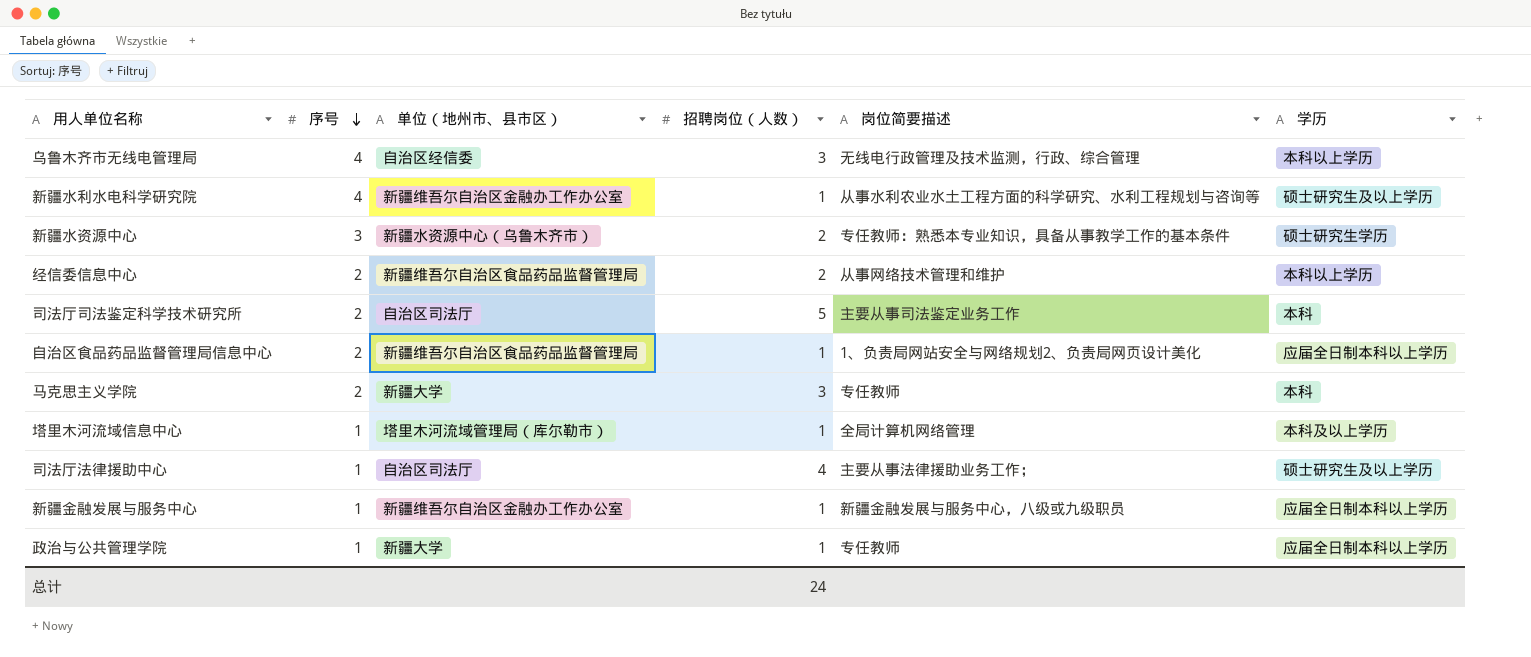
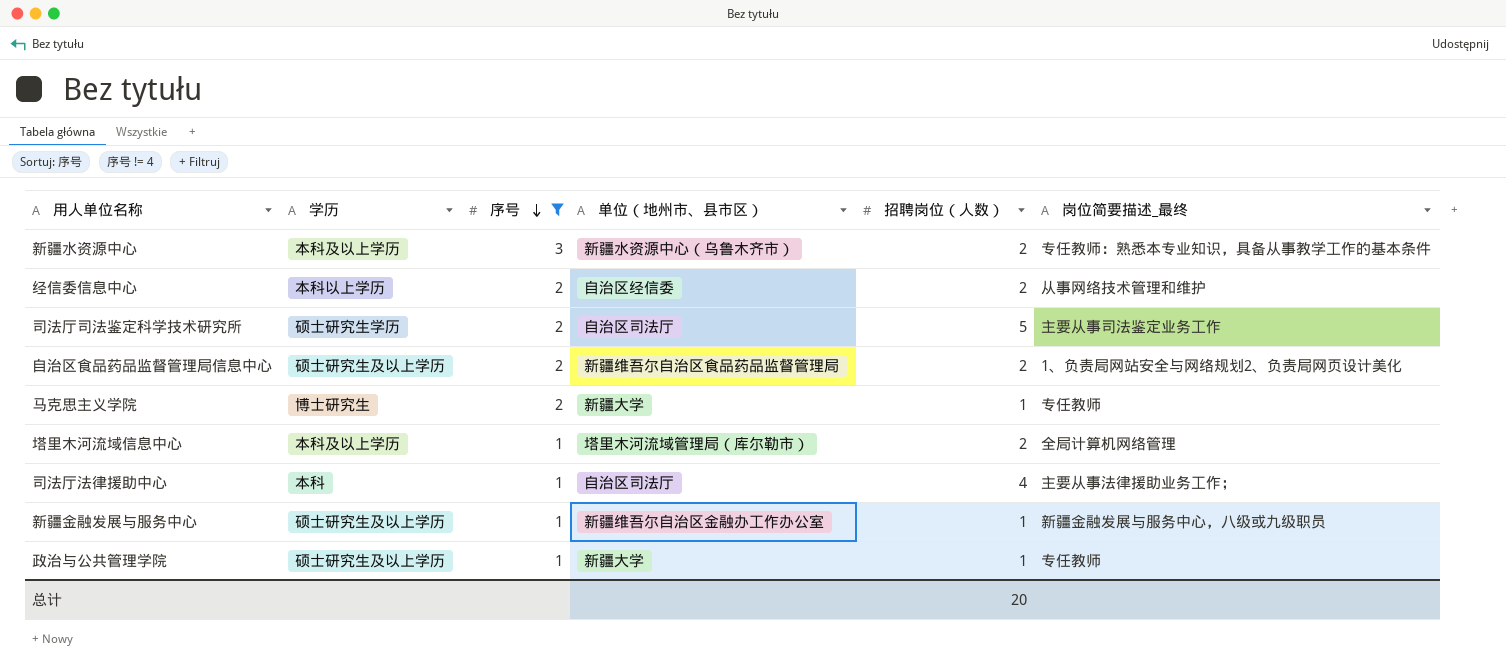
filter: none -> 序号 != 4
column 学历 | position: 6 -> 2
column name: 岗位简要描述 -> 岗位简要描述_最终
新疆水资源中心 | 学历: 硕士研究生学历 -> 本科及以上学历
经信委信息中心 | 单位（地州市、县市区）: 新疆维吾尔自治区食品药品监督管理局 -> 自治区经信委
司法厅司法鉴定科学技术研究所 | 学历: 本科 -> 硕士研究生学历
自治区食品药品监督管理局信息中心 | 学历: 应届全日制本科以上学历 -> 硕士研究生及以上学历
自治区食品药品监督管理局信息中心 | 招聘岗位（人数）: 1 -> 2
马克思主义学院 | 学历: 本科 -> 博士研究生
马克思主义学院 | 招聘岗位（人数）: 3 -> 1
塔里木河流域信息中心 | 招聘岗位（人数）: 1 -> 2
司法厅法律援助中心 | 学历: 硕士研究生及以上学历 -> 本科
新疆金融发展与服务中心 | 学历: 应届全日制本科以上学历 -> 硕士研究生及以上学历
政治与公共管理学院 | 学历: 应届全日制本科以上学历 -> 硕士研究生及以上学历
总计 | 招聘岗位（人数）: 24 -> 20

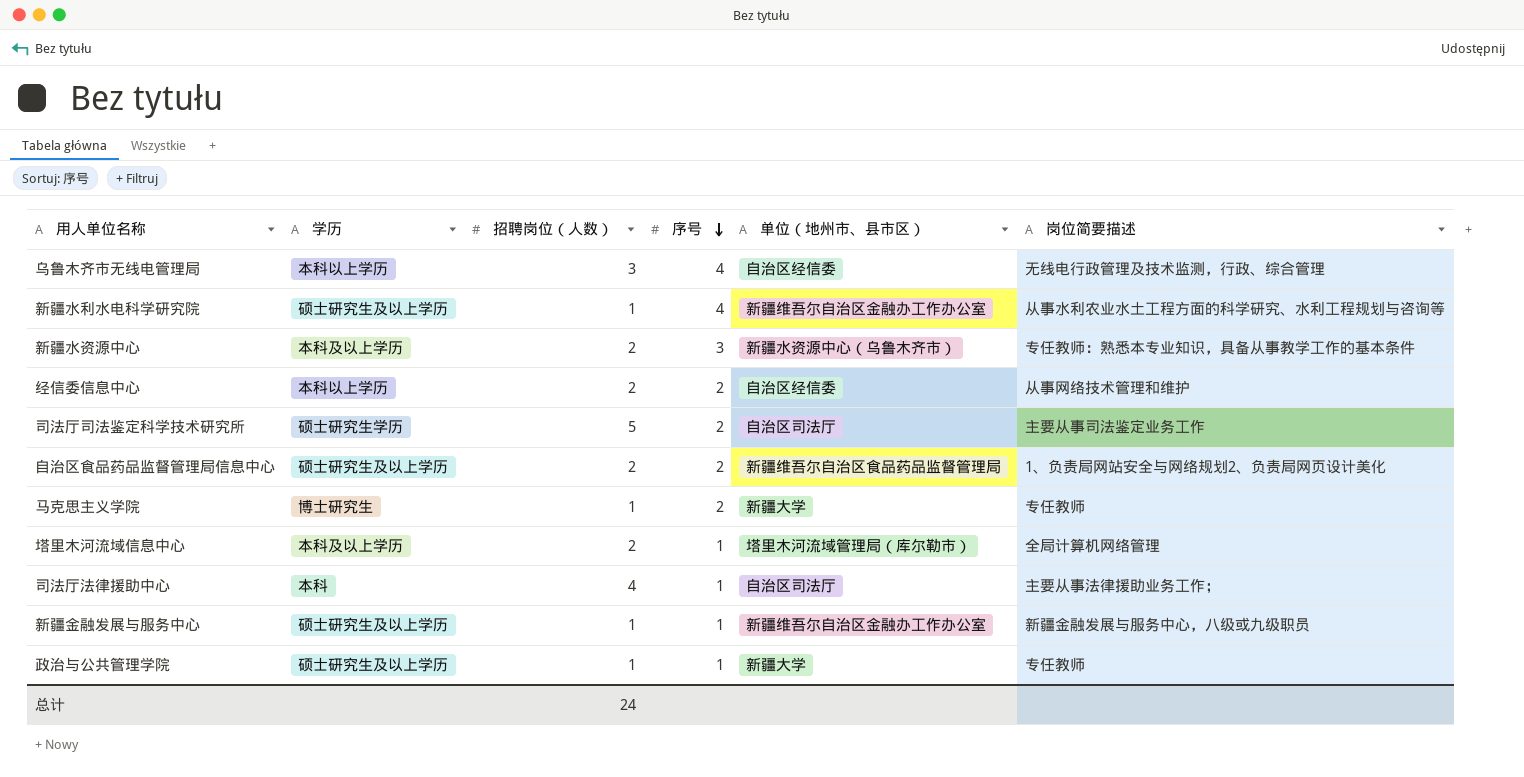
filter: 序号 != 4 -> none
column 招聘岗位（人数） | position: 5 -> 3
column name: 岗位简要描述_最终 -> 岗位简要描述
总计 | 招聘岗位（人数）: 20 -> 24

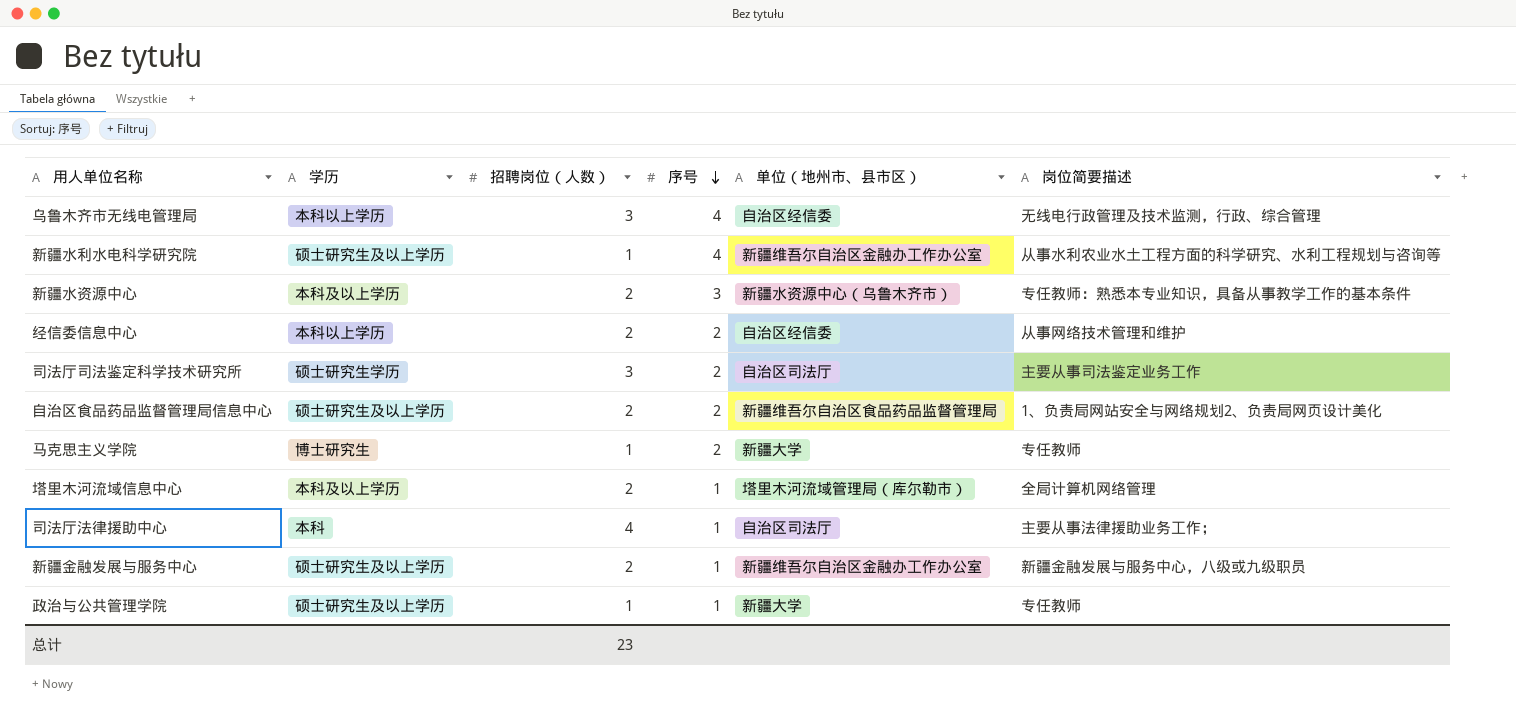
司法厅司法鉴定科学技术研究所 | 招聘岗位（人数）: 5 -> 3
新疆金融发展与服务中心 | 招聘岗位（人数）: 1 -> 2
总计 | 招聘岗位（人数）: 24 -> 23

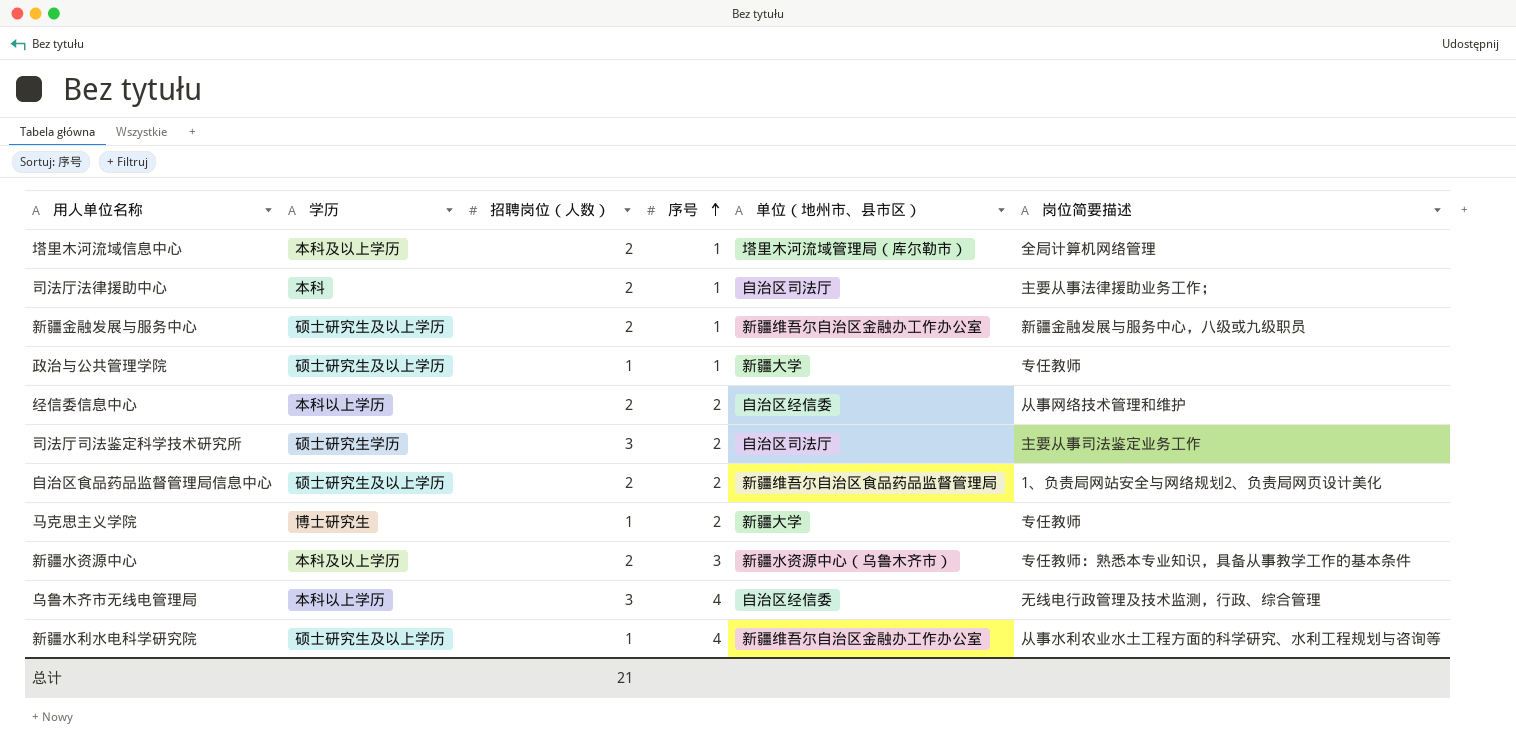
row order: 序号 descending -> 序号 ascending
司法厅法律援助中心 | 招聘岗位（人数）: 4 -> 2
总计 | 招聘岗位（人数）: 23 -> 21

